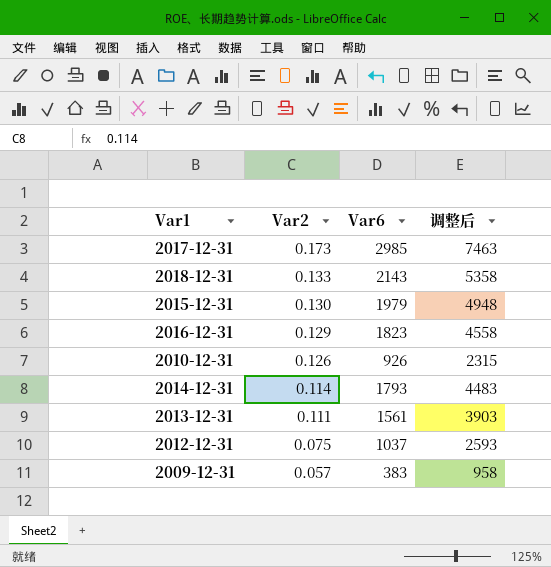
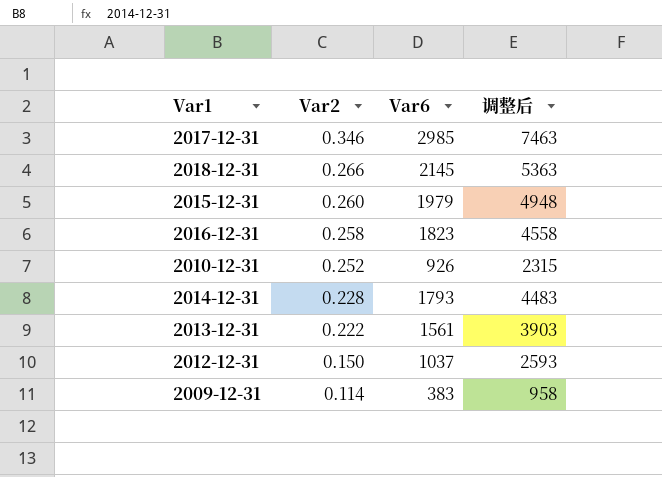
2017-12-31 | Var2: 0.173 -> 0.346
2018-12-31 | Var2: 0.133 -> 0.266
2018-12-31 | Var6: 2143 -> 2145
2018-12-31 | 调整后: 5358 -> 5363
2015-12-31 | Var2: 0.130 -> 0.260
2016-12-31 | Var2: 0.129 -> 0.258
2010-12-31 | Var2: 0.126 -> 0.252
2014-12-31 | Var2: 0.114 -> 0.228
2013-12-31 | Var2: 0.111 -> 0.222
2012-12-31 | Var2: 0.075 -> 0.150
2009-12-31 | Var2: 0.057 -> 0.114

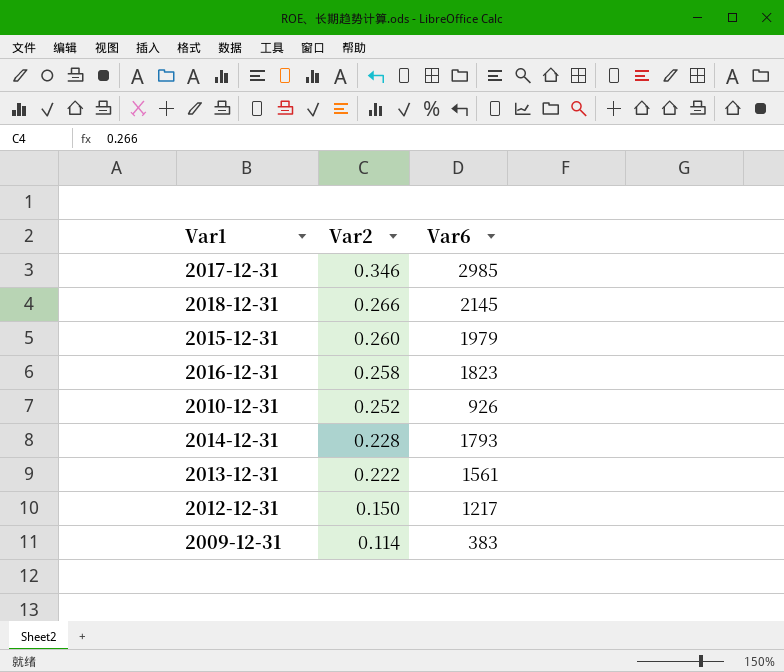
column 调整后 | formula: [Var6] * 2.5 -> none
2012-12-31 | Var6: 1037 -> 1217

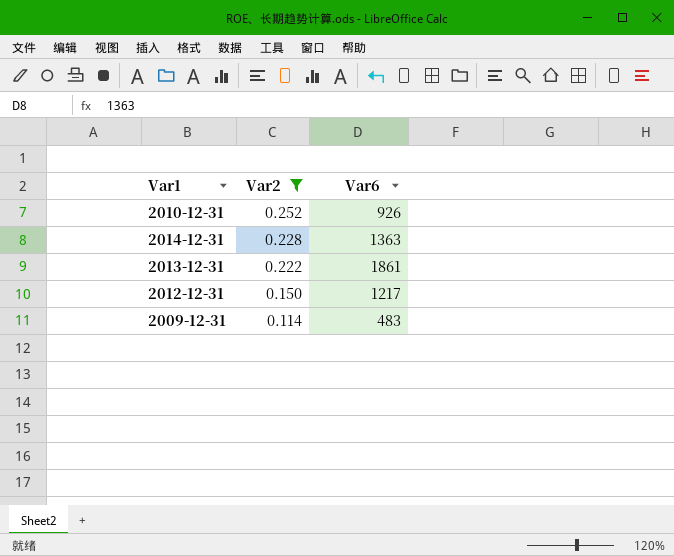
filter: none -> Var2 <= 0.252
2014-12-31 | Var6: 1793 -> 1363
2013-12-31 | Var6: 1561 -> 1861
2009-12-31 | Var6: 383 -> 483

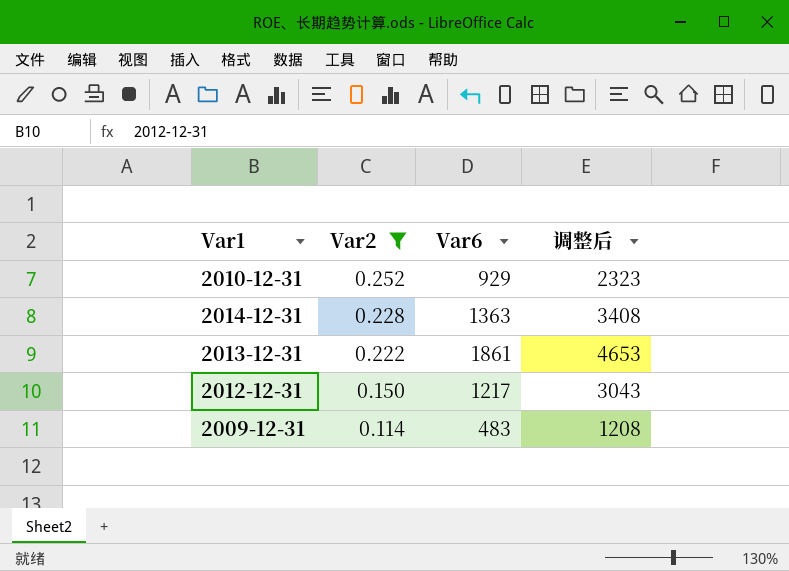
column 调整后 | formula: none -> [Var6] * 2.5
2010-12-31 | Var6: 926 -> 929

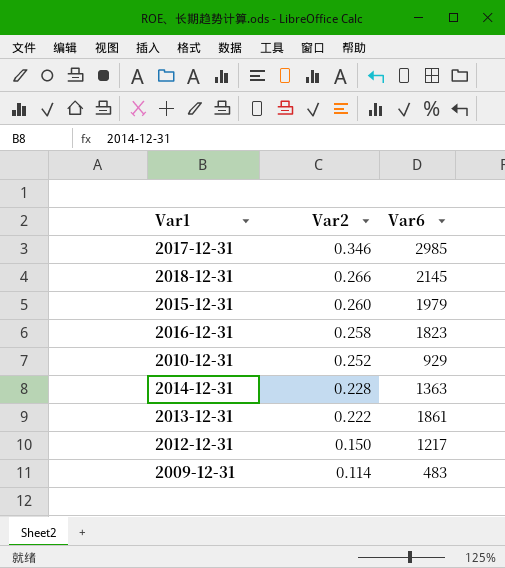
filter: Var2 <= 0.252 -> none
column 调整后 | formula: [Var6] * 2.5 -> none

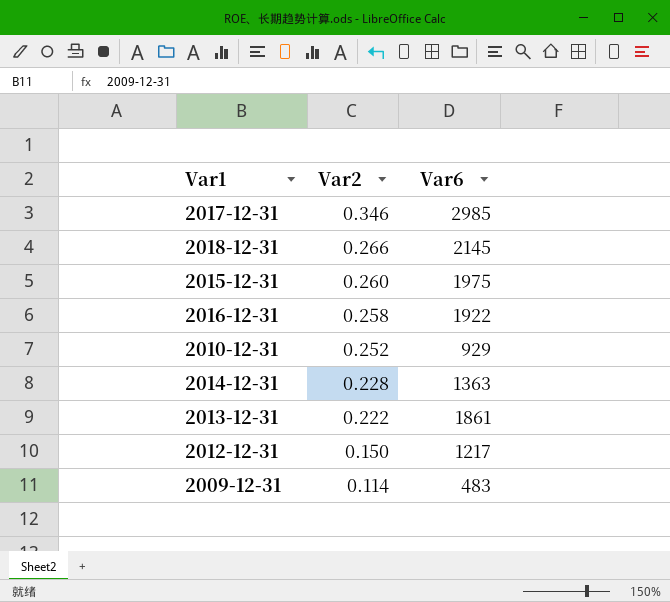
2015-12-31 | Var6: 1979 -> 1975
2016-12-31 | Var6: 1823 -> 1922

